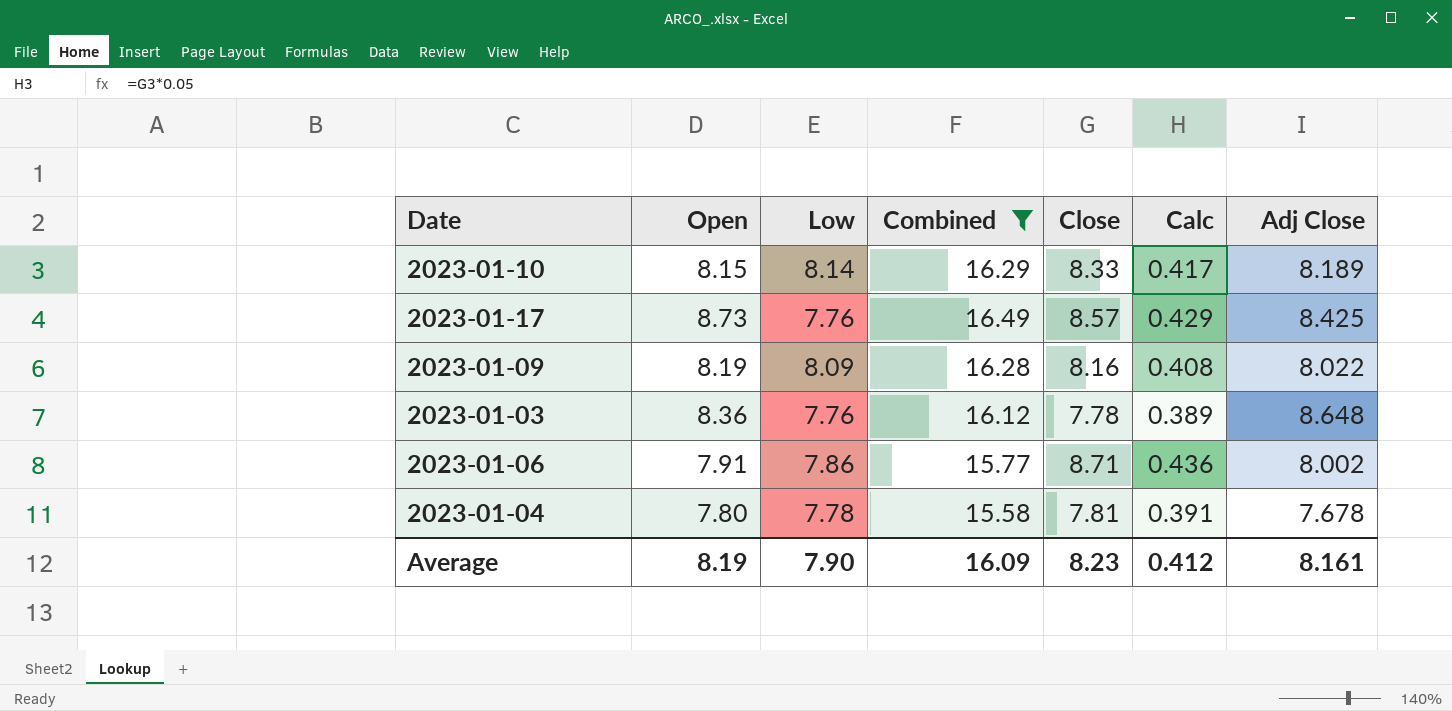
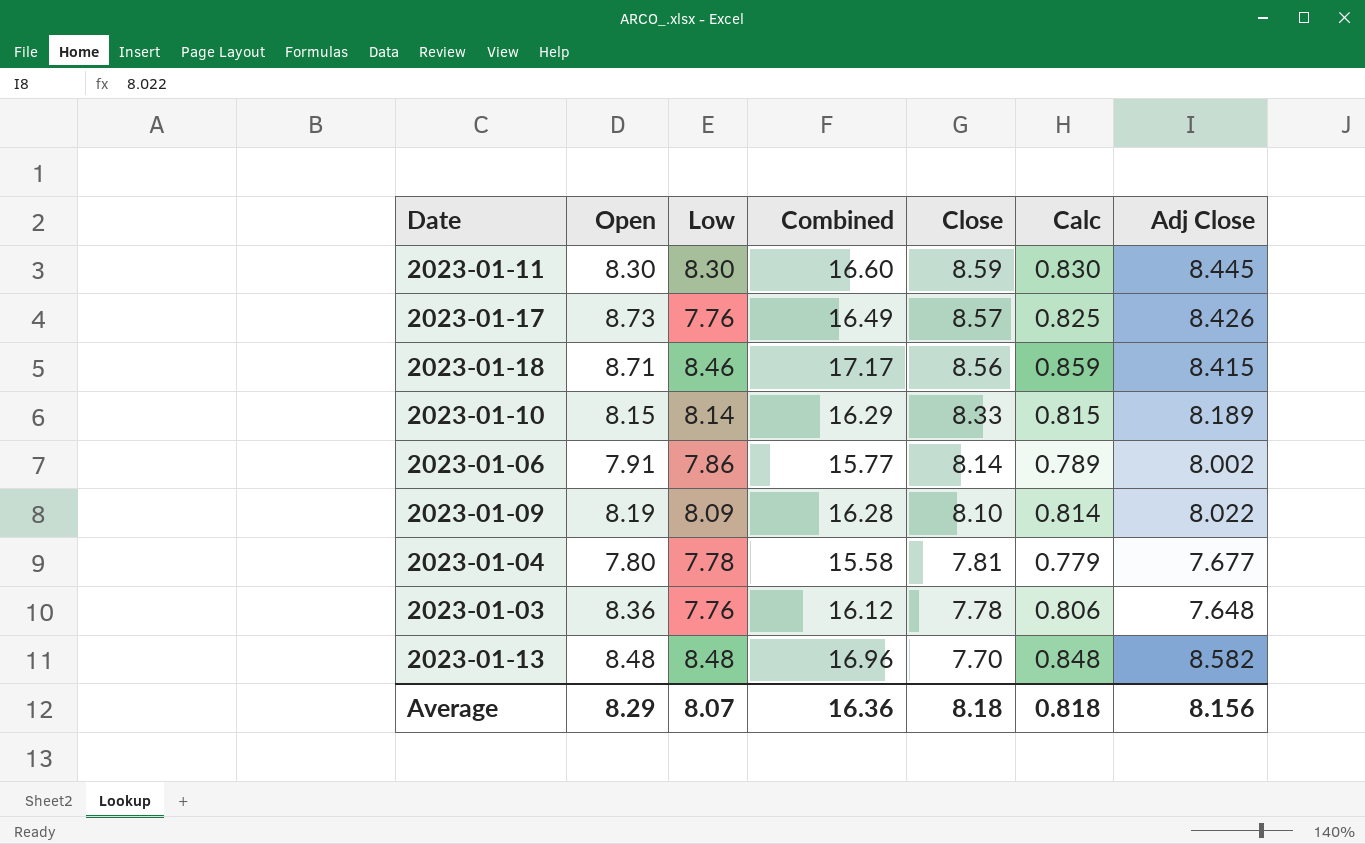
filter: Combined <= 16.49 -> none
row order: none -> Close descending
column Calc | formula: [Close] * 0.05 -> [Combined] * 0.05
2023-01-17 | Adj Close: 8.425 -> 8.426
2023-01-06 | Close: 8.71 -> 8.14
2023-01-09 | Close: 8.16 -> 8.10
2023-01-04 | Adj Close: 7.678 -> 7.677
2023-01-03 | Adj Close: 8.648 -> 7.648
Average | Open: 8.19 -> 8.29
Average | Low: 7.90 -> 8.07
Average | Combined: 16.09 -> 16.36
Average | Close: 8.23 -> 8.18
Average | Calc: 0.412 -> 0.818
Average | Adj Close: 8.161 -> 8.156

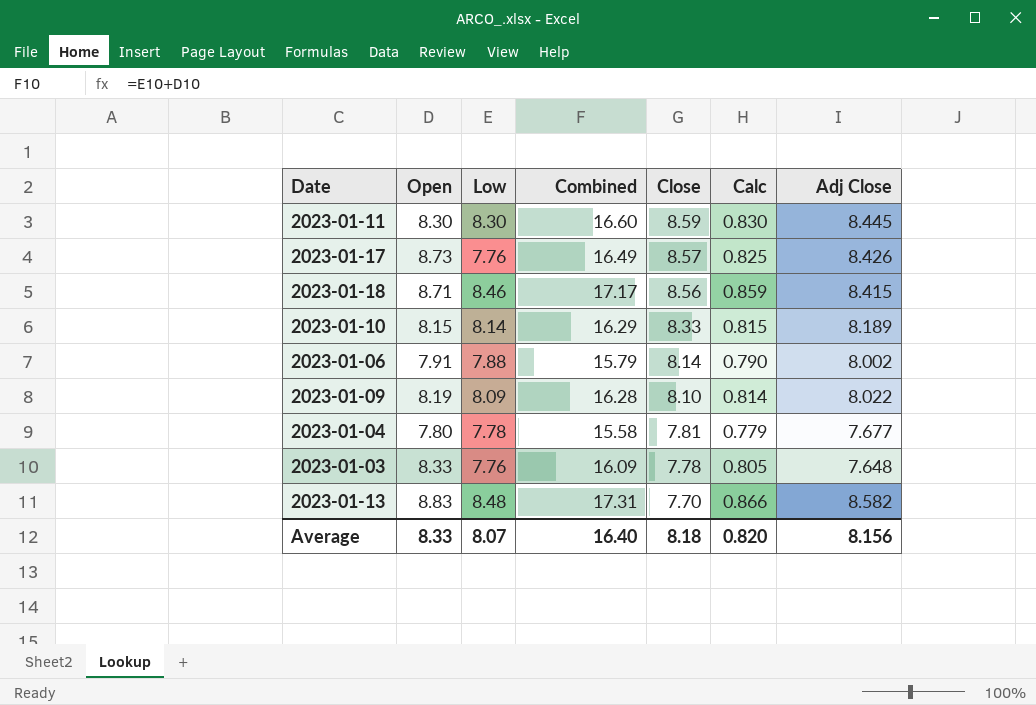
2023-01-06 | Low: 7.86 -> 7.88
2023-01-06 | Combined: 15.77 -> 15.79
2023-01-06 | Calc: 0.789 -> 0.790
2023-01-03 | Open: 8.36 -> 8.33
2023-01-03 | Combined: 16.12 -> 16.09
2023-01-03 | Calc: 0.806 -> 0.805
2023-01-13 | Open: 8.48 -> 8.83
2023-01-13 | Combined: 16.96 -> 17.31
2023-01-13 | Calc: 0.848 -> 0.866
Average | Open: 8.29 -> 8.33
Average | Combined: 16.36 -> 16.40
Average | Calc: 0.818 -> 0.820

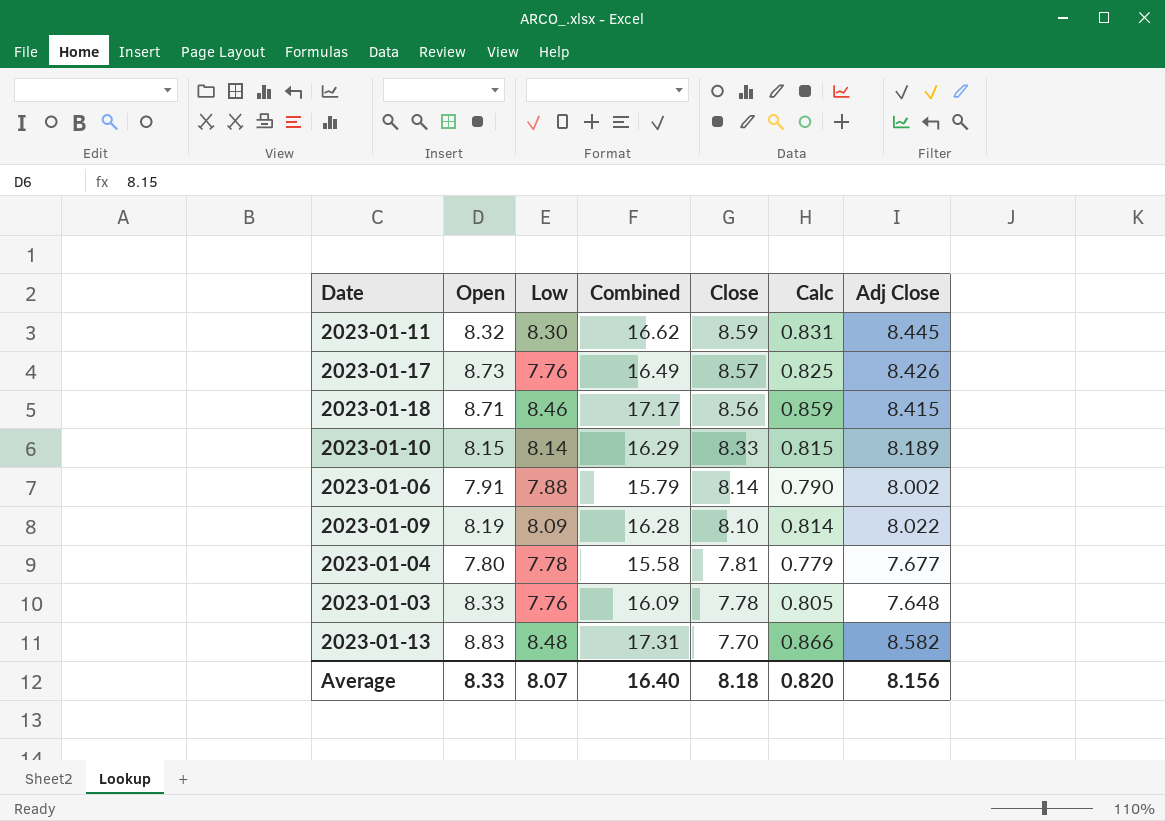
2023-01-11 | Open: 8.30 -> 8.32
2023-01-11 | Combined: 16.60 -> 16.62
2023-01-11 | Calc: 0.830 -> 0.831

